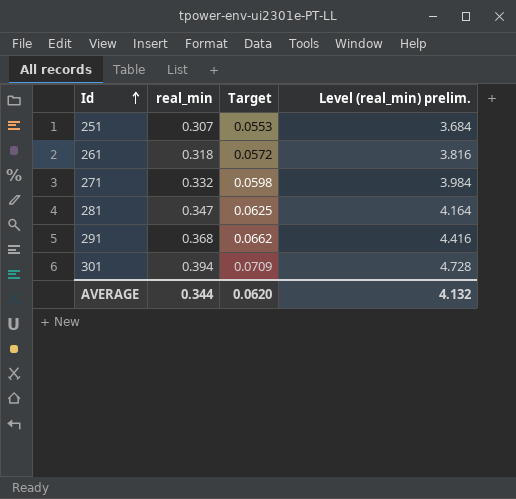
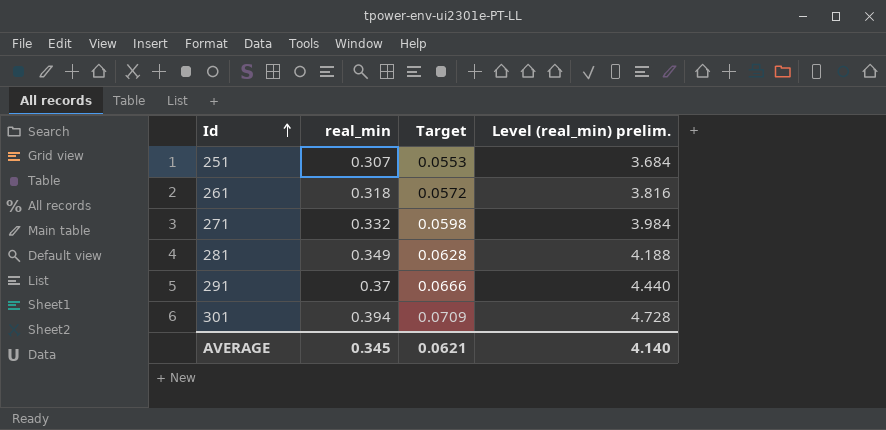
281 | real_min: 0.347 -> 0.349
281 | Target: 0.0625 -> 0.0628
281 | Level (real_min) prelim.: 4.164 -> 4.188
291 | real_min: 0.368 -> 0.37
291 | Target: 0.0662 -> 0.0666
291 | Level (real_min) prelim.: 4.416 -> 4.440
AVERAGE | real_min: 0.344 -> 0.345
AVERAGE | Target: 0.0620 -> 0.0621
AVERAGE | Level (real_min) prelim.: 4.132 -> 4.140

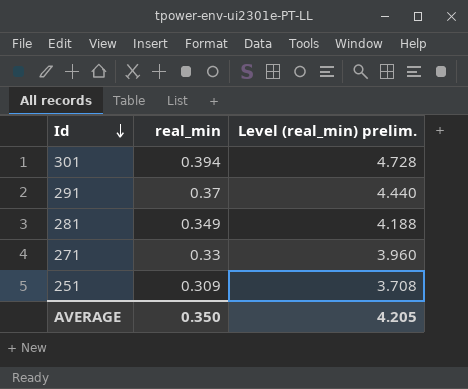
row order: Id ascending -> Id descending
column Target | formula: [real_min] * 0.18 -> none
row 261: 0.318 | 0.0572 | 3.816 -> none
271 | real_min: 0.332 -> 0.33
271 | Level (real_min) prelim.: 3.984 -> 3.960
251 | real_min: 0.307 -> 0.309
251 | Level (real_min) prelim.: 3.684 -> 3.708
AVERAGE | real_min: 0.345 -> 0.350
AVERAGE | Level (real_min) prelim.: 4.140 -> 4.205

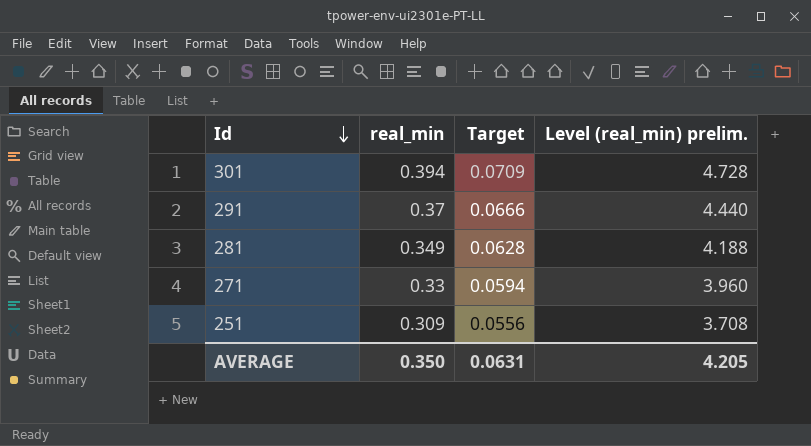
column Target | formula: none -> [real_min] * 0.18

